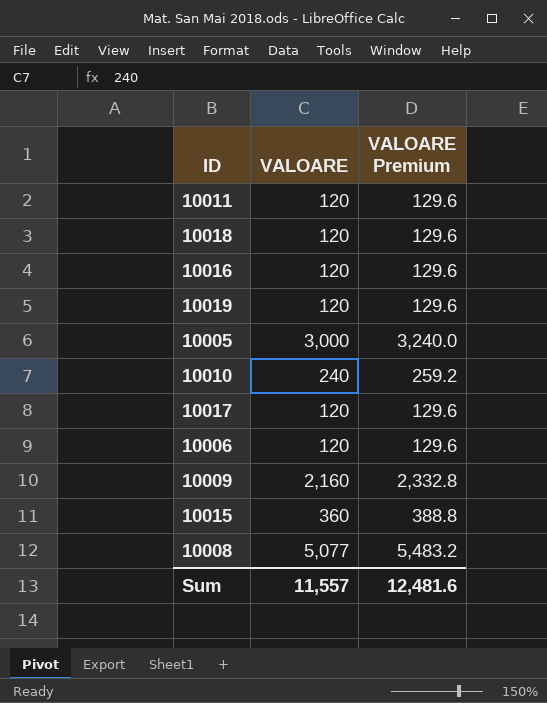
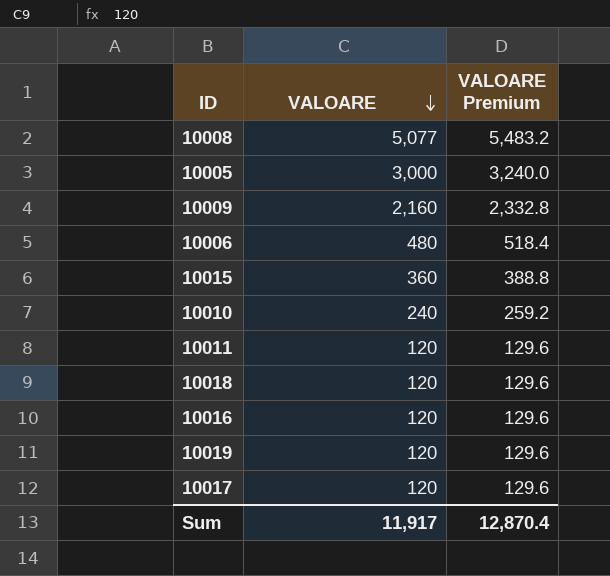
row order: none -> VALOARE descending
10006 | VALOARE: 120 -> 480
10006 | VALOARE Premium: 129.6 -> 518.4
Sum | VALOARE: 11,557 -> 11,917
Sum | VALOARE Premium: 12,481.6 -> 12,870.4

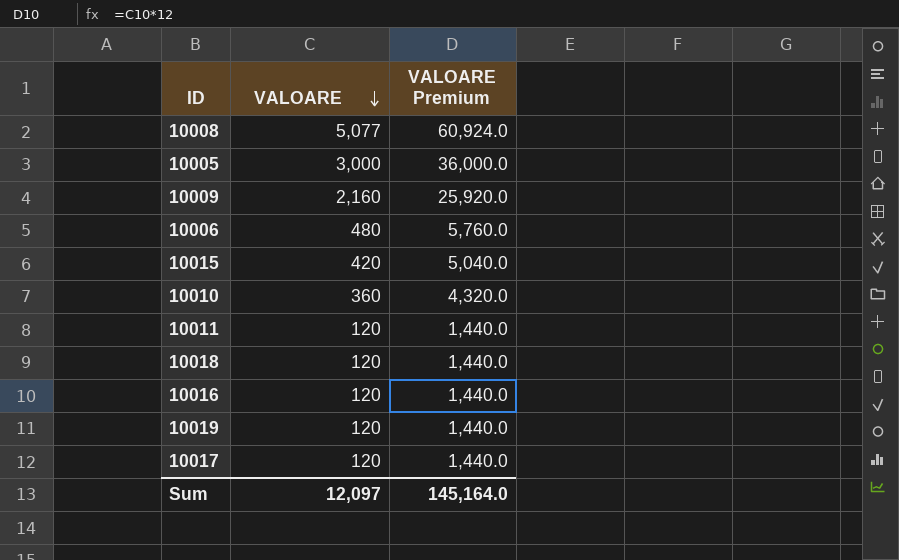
column VALOARE Premium | formula: [VALOARE] * 1.08 -> [VALOARE] * 12
10015 | VALOARE: 360 -> 420
10010 | VALOARE: 240 -> 360
Sum | VALOARE: 11,917 -> 12,097
Sum | VALOARE Premium: 12,870.4 -> 145,164.0

